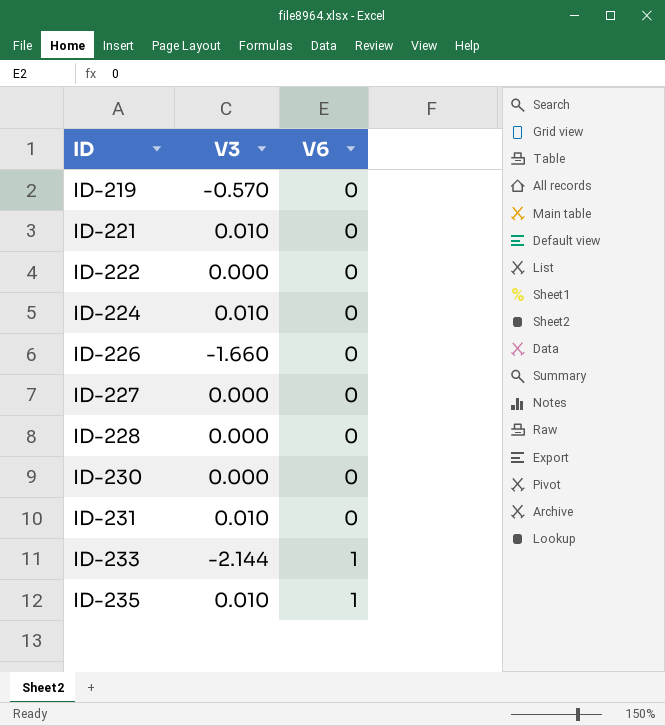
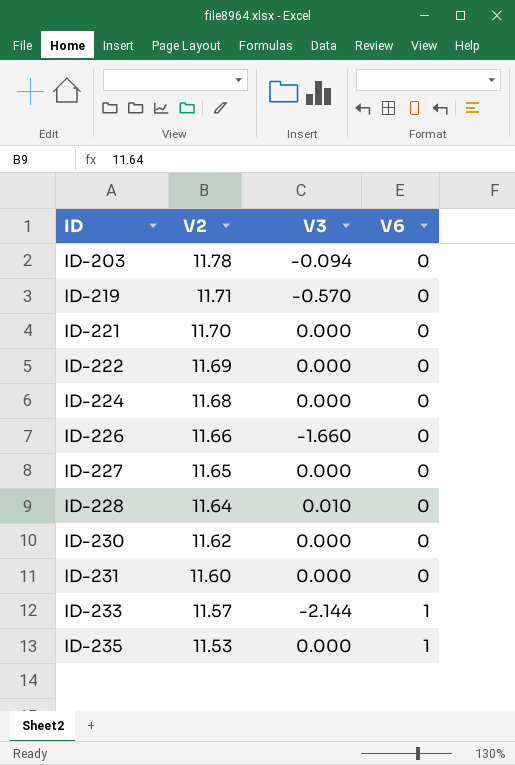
column V2 | position: none -> 2
row ID-203: none -> 11.78 | -0.094 | 0
ID-221 | V3: 0.010 -> 0.000
ID-224 | V3: 0.010 -> 0.000
ID-228 | V3: 0.000 -> 0.010
ID-231 | V3: 0.010 -> 0.000
ID-235 | V3: 0.010 -> 0.000

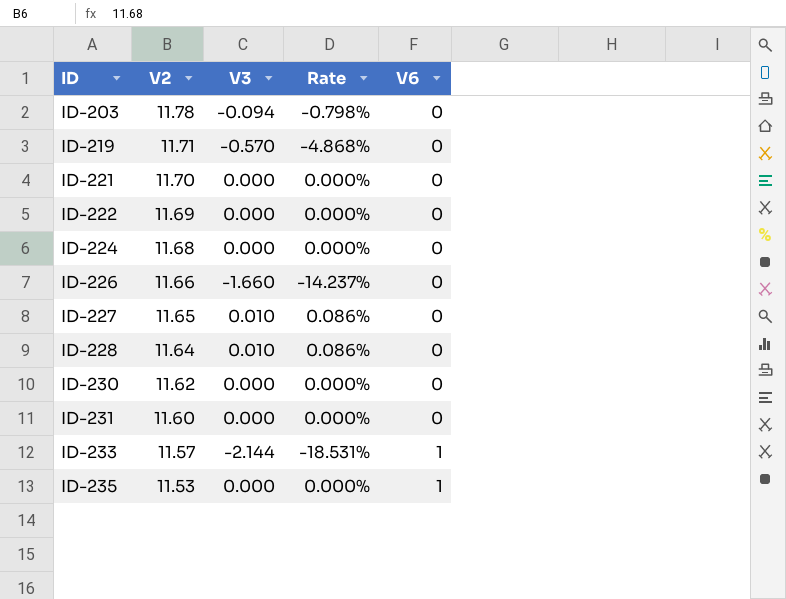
column Rate | formula: none -> [V3] / [V2]
ID-227 | V3: 0.000 -> 0.010

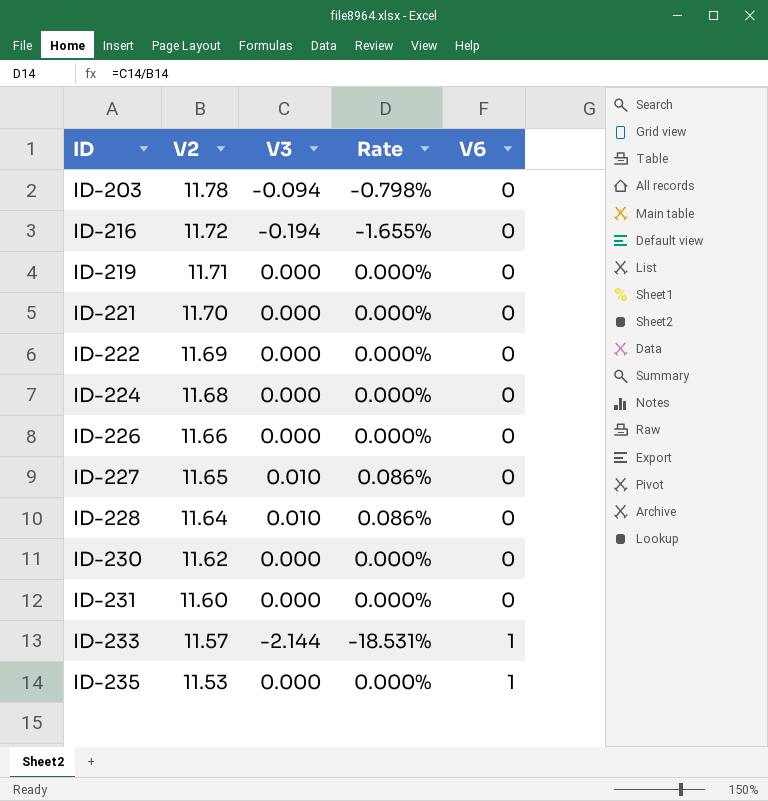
row ID-216: none -> 11.72 | -0.194 | -1.655% | 0
ID-219 | V3: -0.570 -> 0.000
ID-219 | Rate: -4.868% -> 0.000%
ID-226 | V3: -1.660 -> 0.000
ID-226 | Rate: -14.237% -> 0.000%

